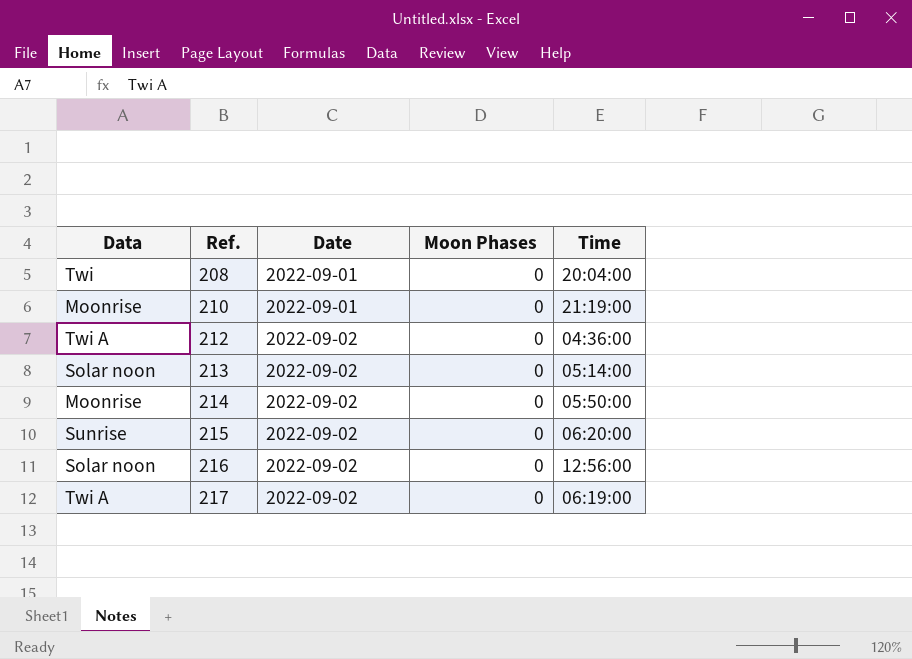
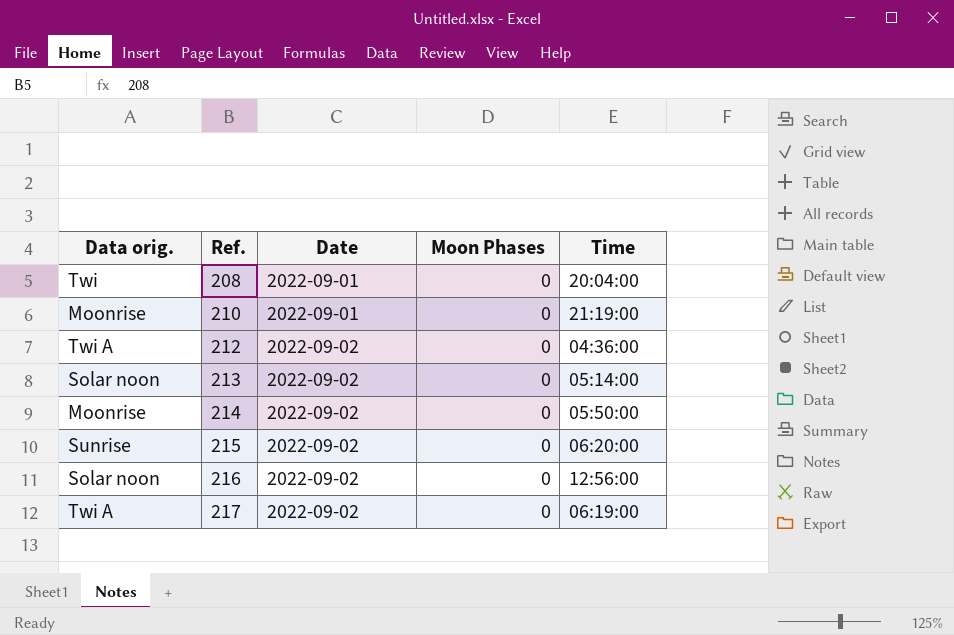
column name: Data -> Data orig.

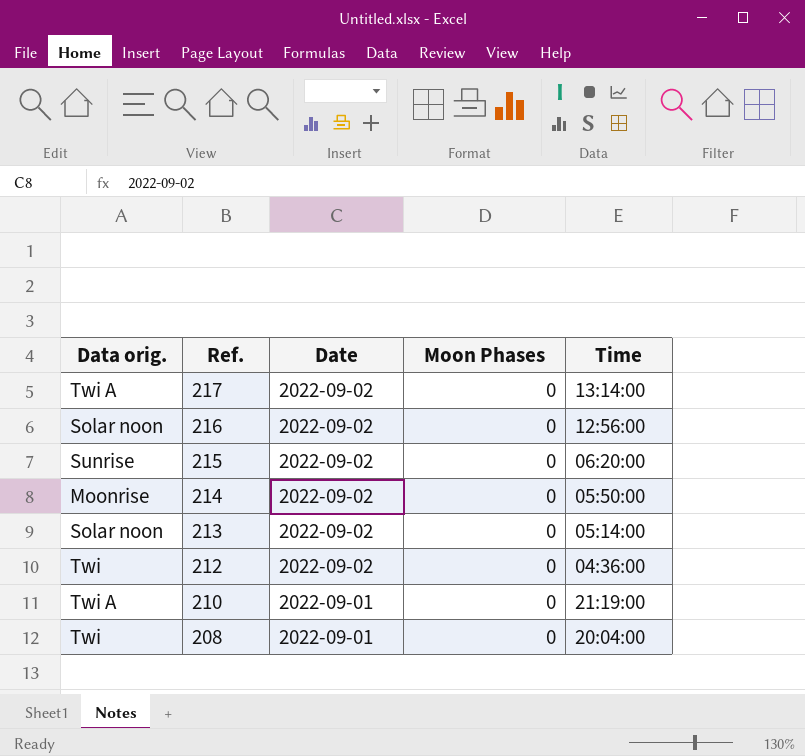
row order: Ref. ascending -> Ref. descending
217 | Time: 06:19:00 -> 13:14:00
212 | Data orig.: Twi A -> Twi
210 | Data orig.: Moonrise -> Twi A

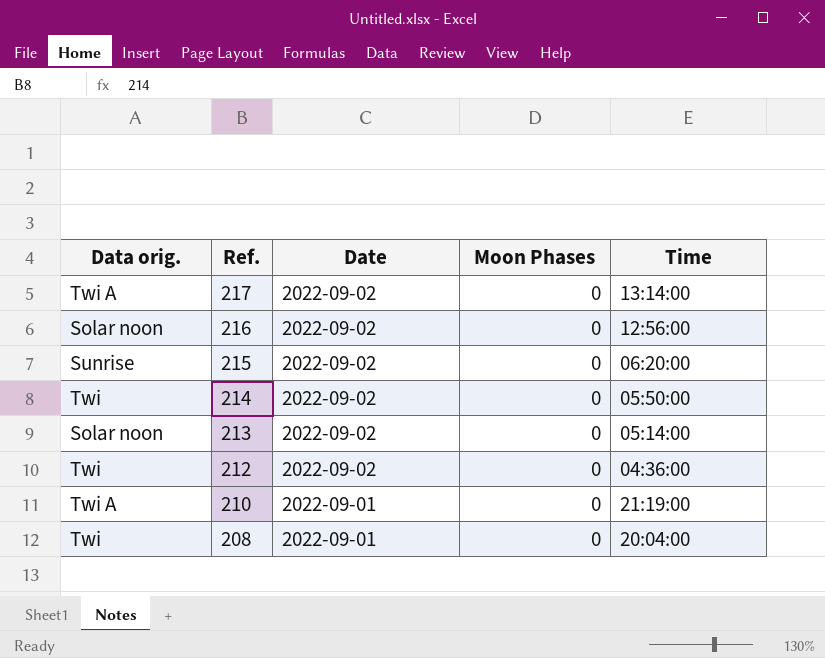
214 | Data orig.: Moonrise -> Twi

